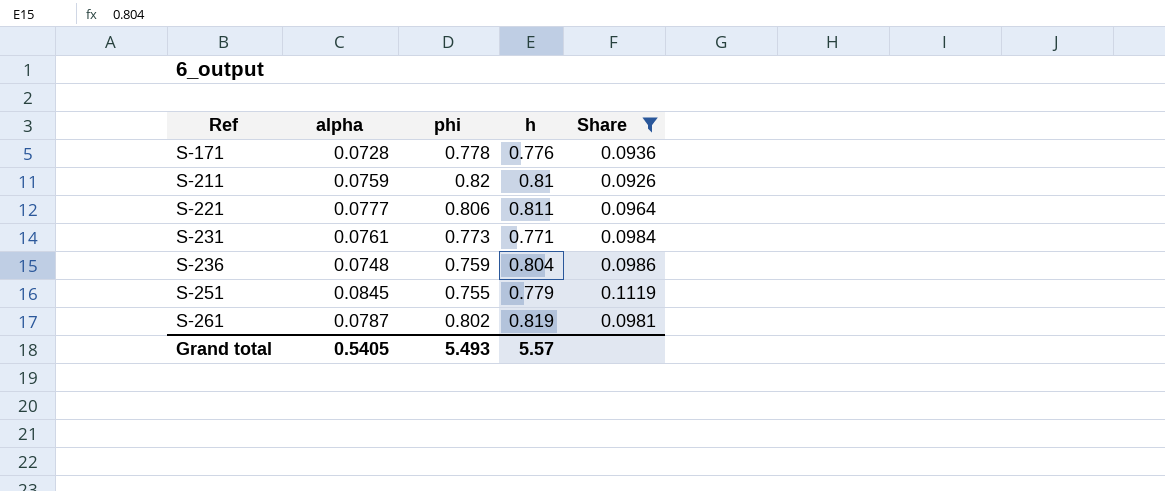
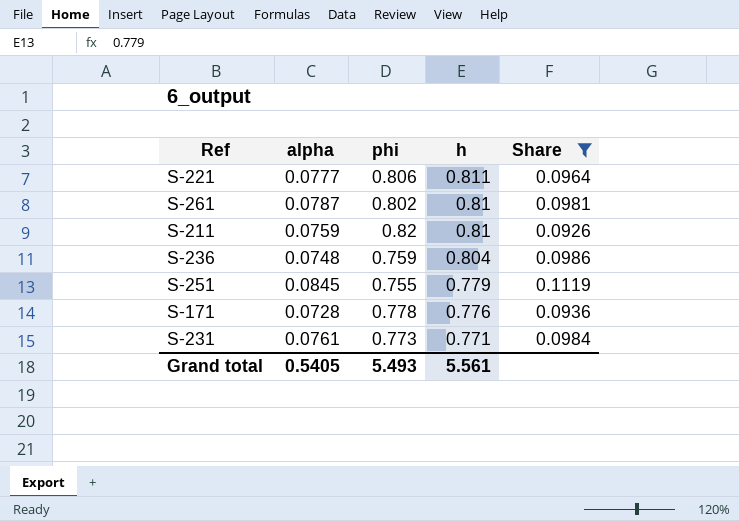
row order: Ref ascending -> h descending
S-261 | h: 0.819 -> 0.81
Grand total | h: 5.57 -> 5.561

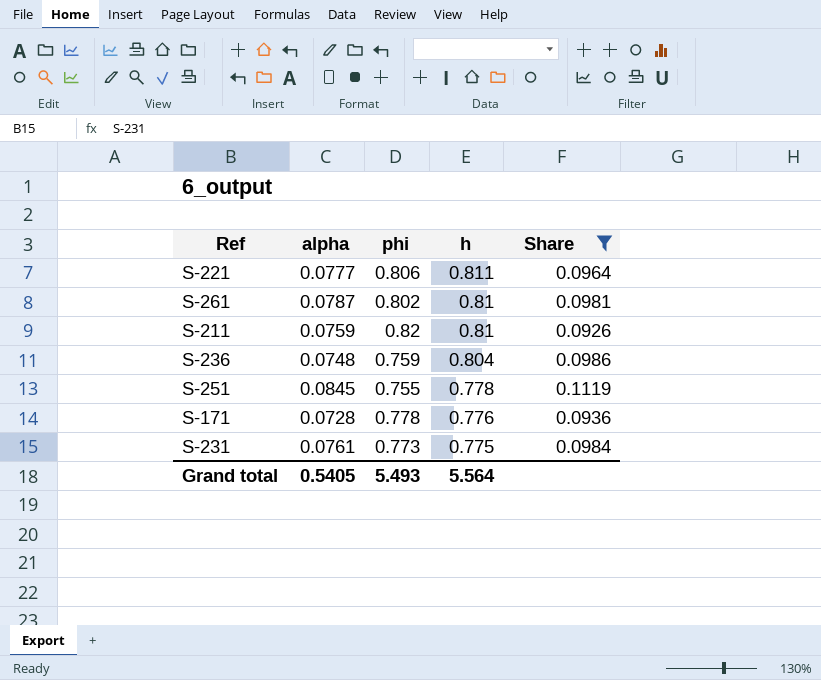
S-251 | h: 0.779 -> 0.778
S-231 | h: 0.771 -> 0.775
Grand total | h: 5.561 -> 5.564

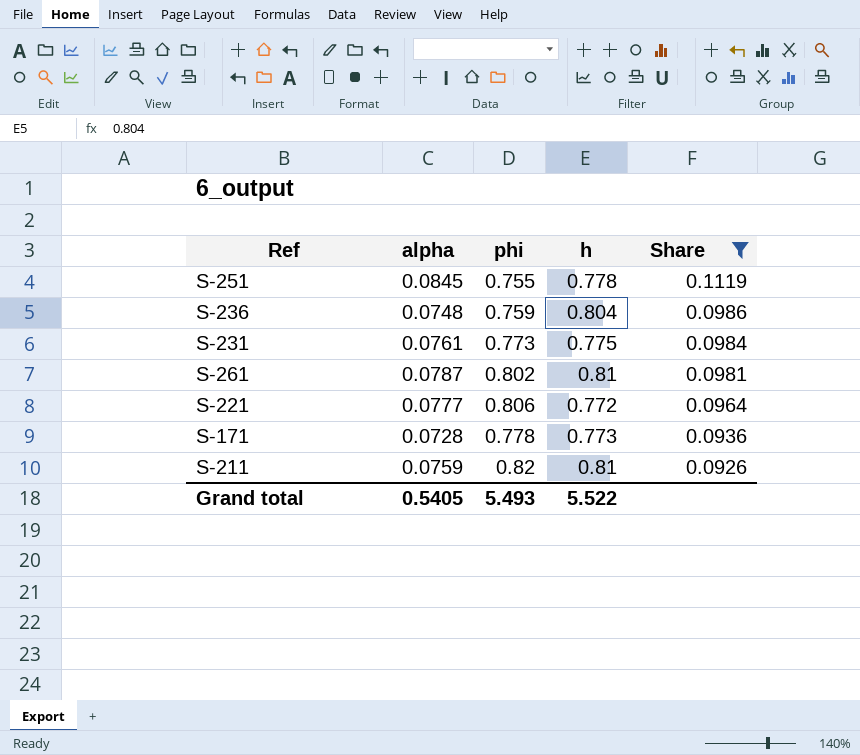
row order: h descending -> Share descending
S-221 | h: 0.811 -> 0.772
S-171 | h: 0.776 -> 0.773
Grand total | h: 5.564 -> 5.522

